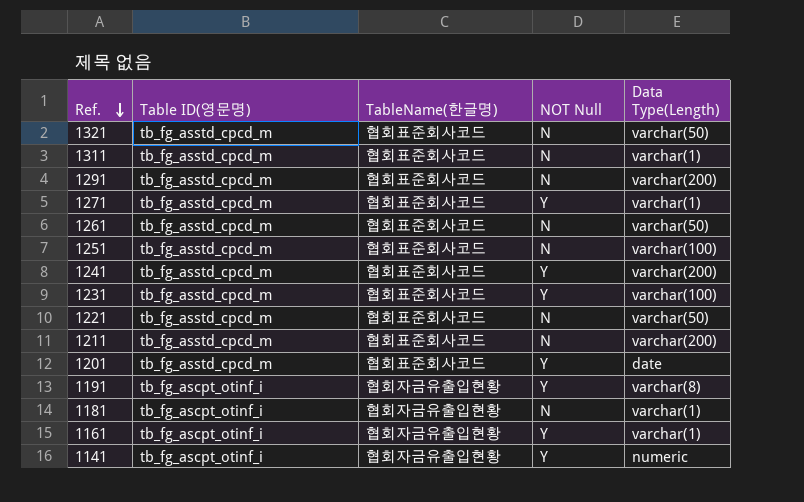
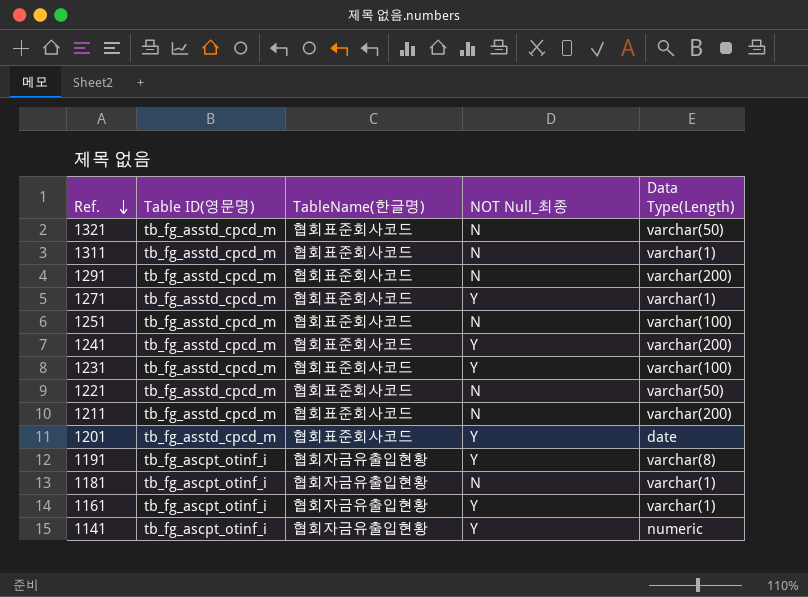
column name: NOT Null -> NOT Null_최종
row 1261: tb_fg_asstd_cpcd_m | 협회표준회사코드 | N | varchar(50) -> none

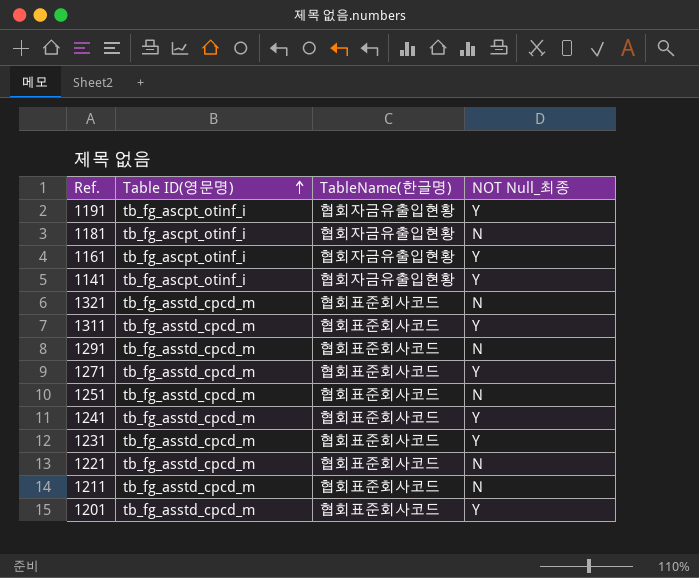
row order: Ref. descending -> Table ID(영문명) ascending
column Data Type(Length) | position: 5 -> none
1311 | NOT Null_최종: N -> Y

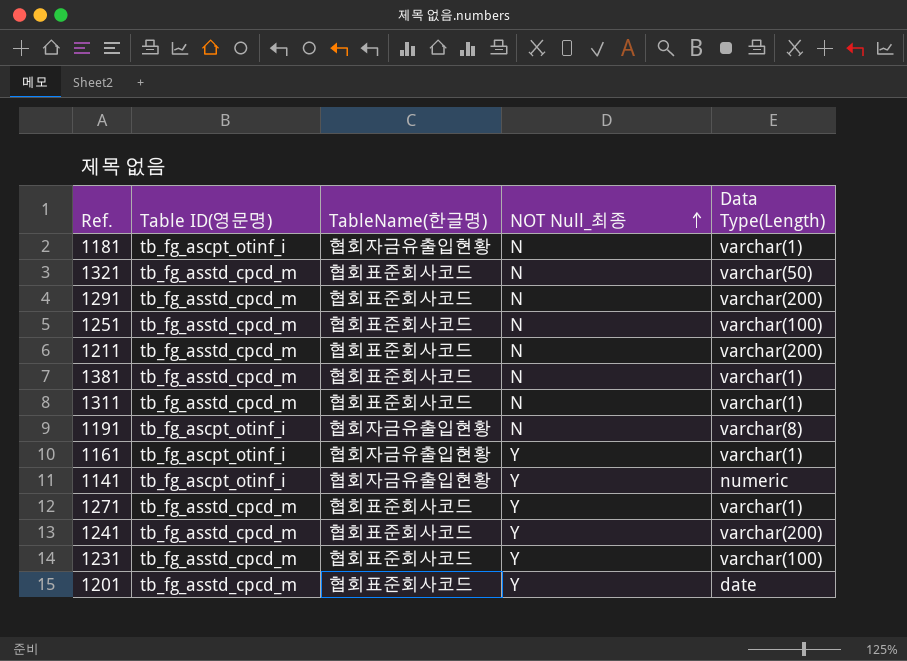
row order: Table ID(영문명) ascending -> NOT Null_최종 ascending
column Data Type(Length) | position: none -> 5
row 1221: tb_fg_asstd_cpcd_m | 협회표준회사코드 | N -> none
row 1381: none -> tb_fg_asstd_cpcd_m | 협회표준회사코드 | N | varchar(1)
1311 | NOT Null_최종: Y -> N
1191 | NOT Null_최종: Y -> N

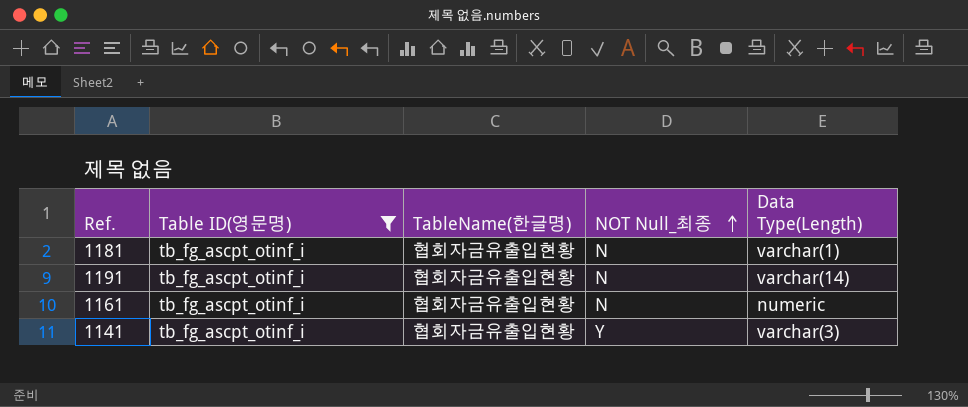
filter: none -> Table ID(영문명) = tb_fg_ascpt_otinf_i
1191 | Data Type(Length): varchar(8) -> varchar(14)
1161 | NOT Null_최종: Y -> N
1161 | Data Type(Length): varchar(1) -> numeric
1141 | Data Type(Length): numeric -> varchar(3)

